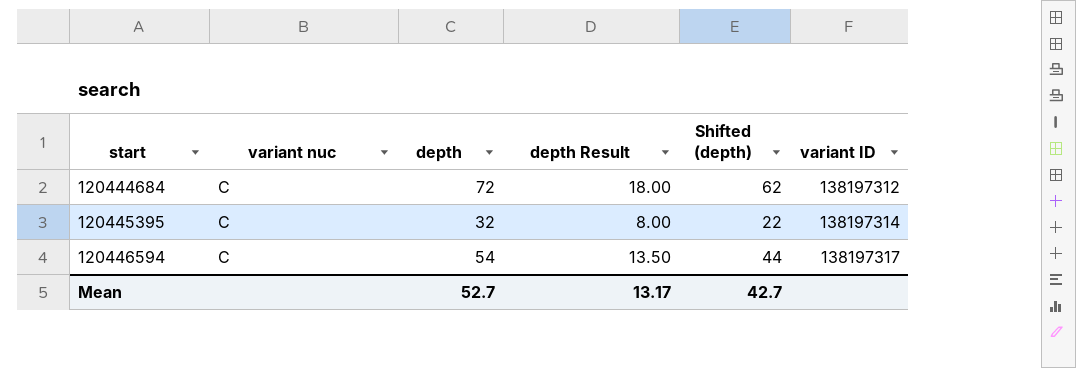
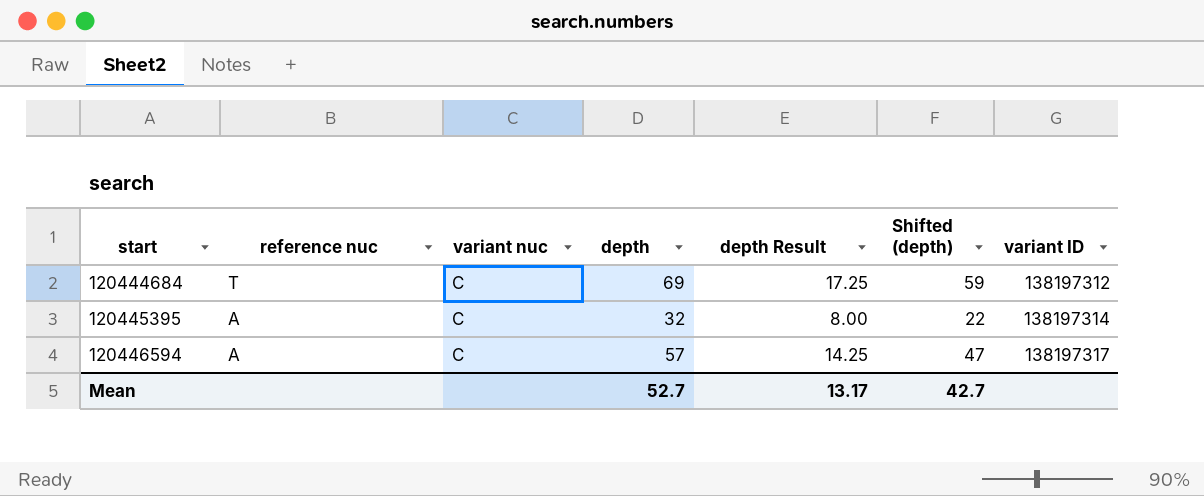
column reference nuc | position: none -> 2
120444684 | depth: 72 -> 69
120444684 | depth Result: 18.00 -> 17.25
120444684 | Shifted (depth): 62 -> 59
120446594 | depth: 54 -> 57
120446594 | depth Result: 13.50 -> 14.25
120446594 | Shifted (depth): 44 -> 47

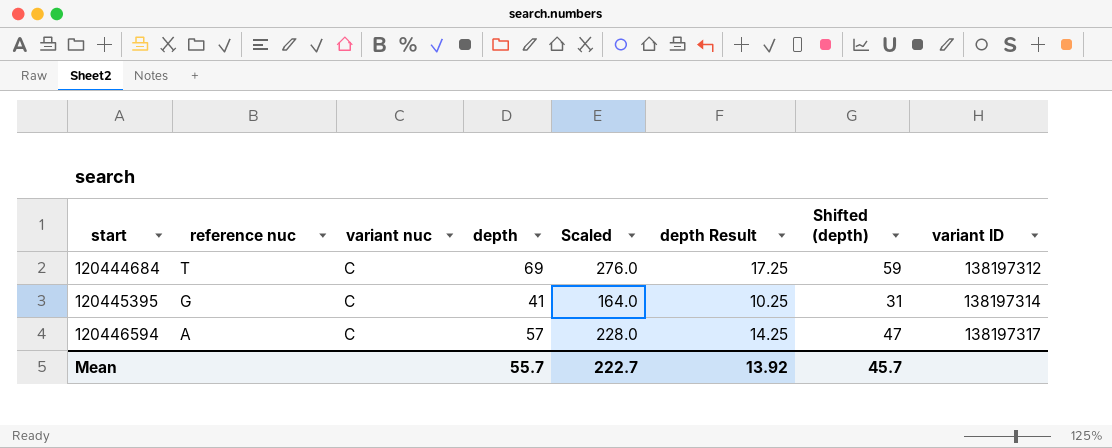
column Scaled | formula: none -> [depth] * 4
120445395 | reference nuc: A -> G
120445395 | depth: 32 -> 41
120445395 | depth Result: 8.00 -> 10.25
120445395 | Shifted (depth): 22 -> 31
Mean | depth: 52.7 -> 55.7
Mean | depth Result: 13.17 -> 13.92
Mean | Shifted (depth): 42.7 -> 45.7

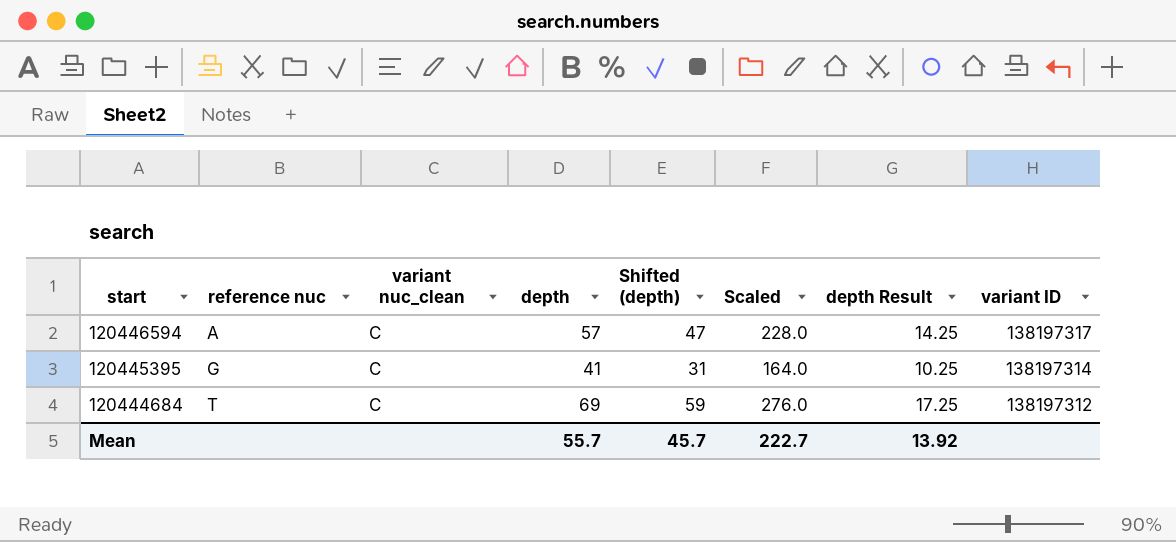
row order: start ascending -> start descending
column name: variant nuc -> variant nuc_clean
column Shifted (depth) | position: 7 -> 5

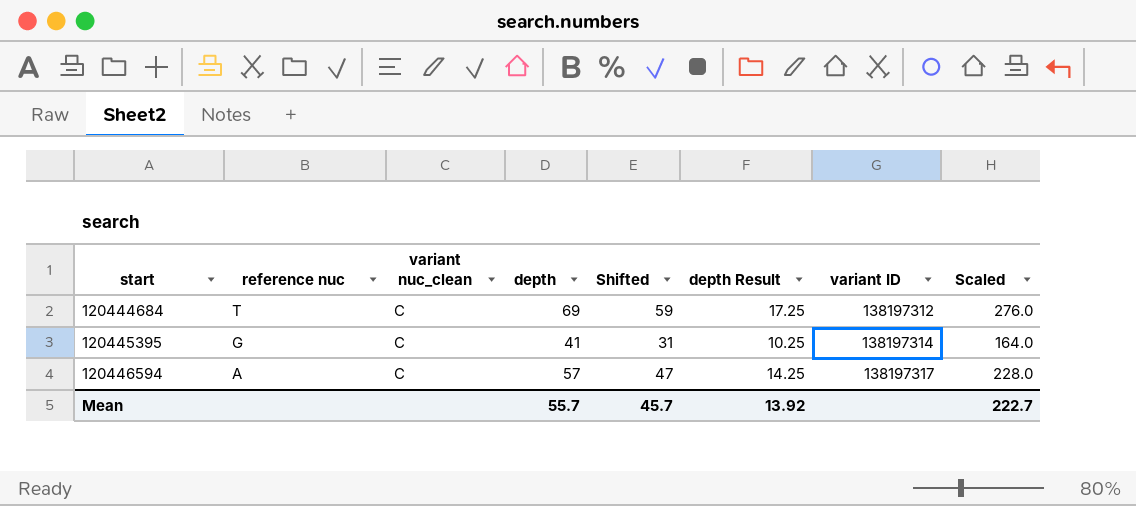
row order: start descending -> start ascending
column name: Shifted (depth) -> Shifted
column Scaled | position: 6 -> 8

